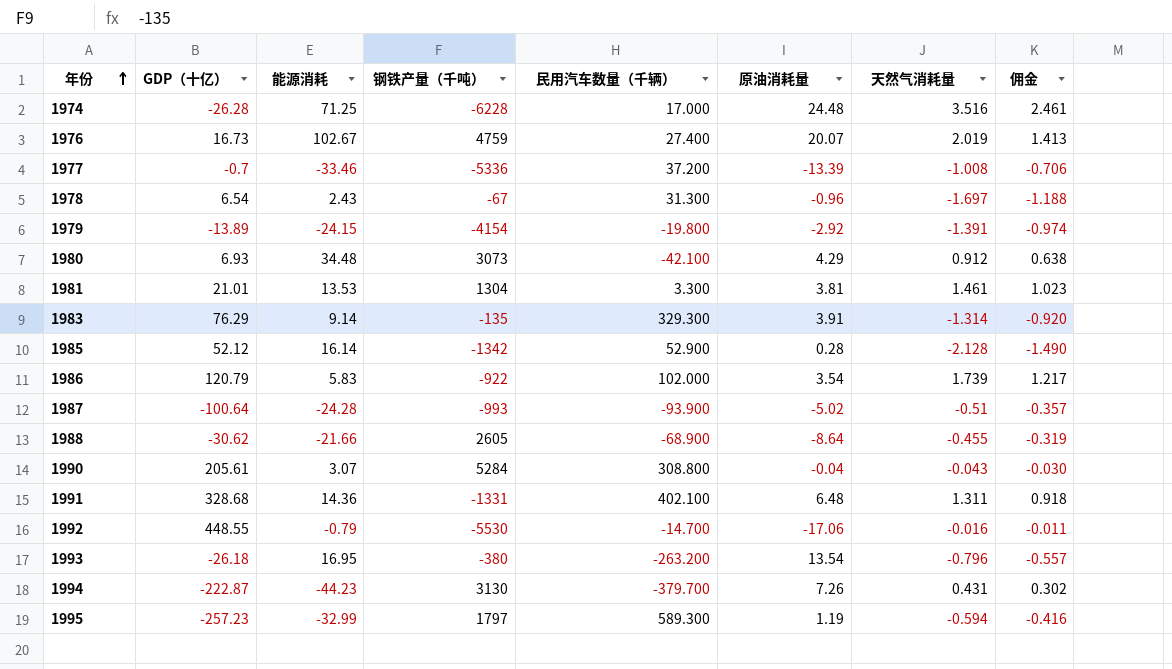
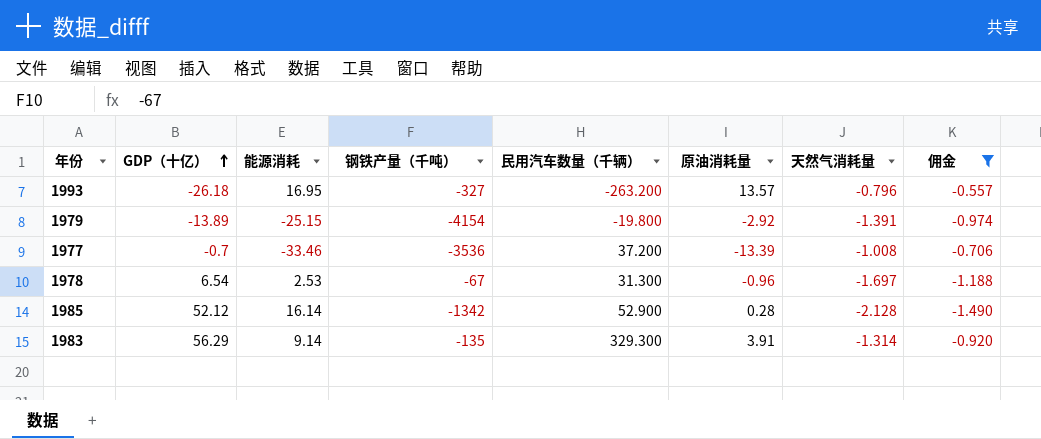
filter: none -> 佣金 <= -0.557
row order: 年份 ascending -> GDP（十亿） ascending
1993 | 钢铁产量（千吨）: -380 -> -327
1993 | 原油消耗量: 13.54 -> 13.57
1979 | 能源消耗: -24.15 -> -25.15
1977 | 钢铁产量（千吨）: -5336 -> -3536
1978 | 能源消耗: 2.43 -> 2.53
1983 | GDP（十亿）: 76.29 -> 56.29

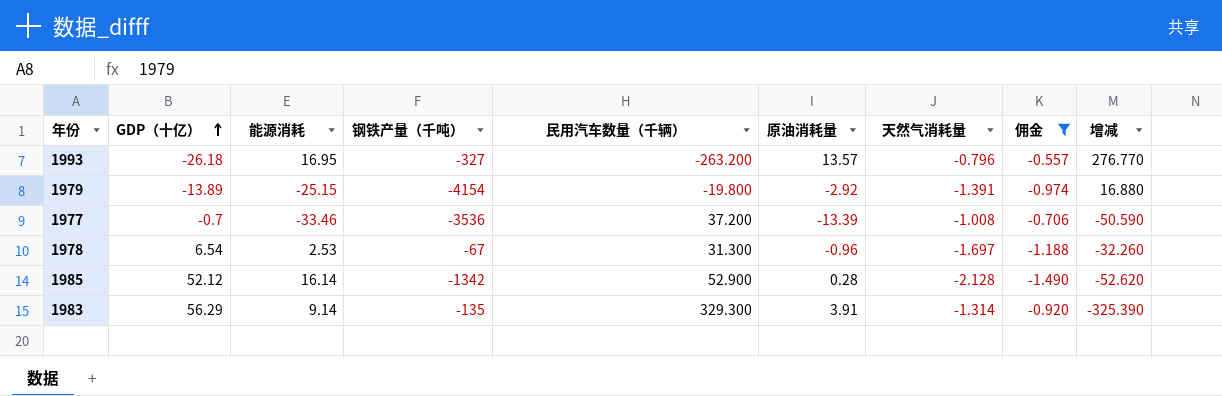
column 增减 | formula: none -> [原油消耗量] - [民用汽车数量（千辆）]

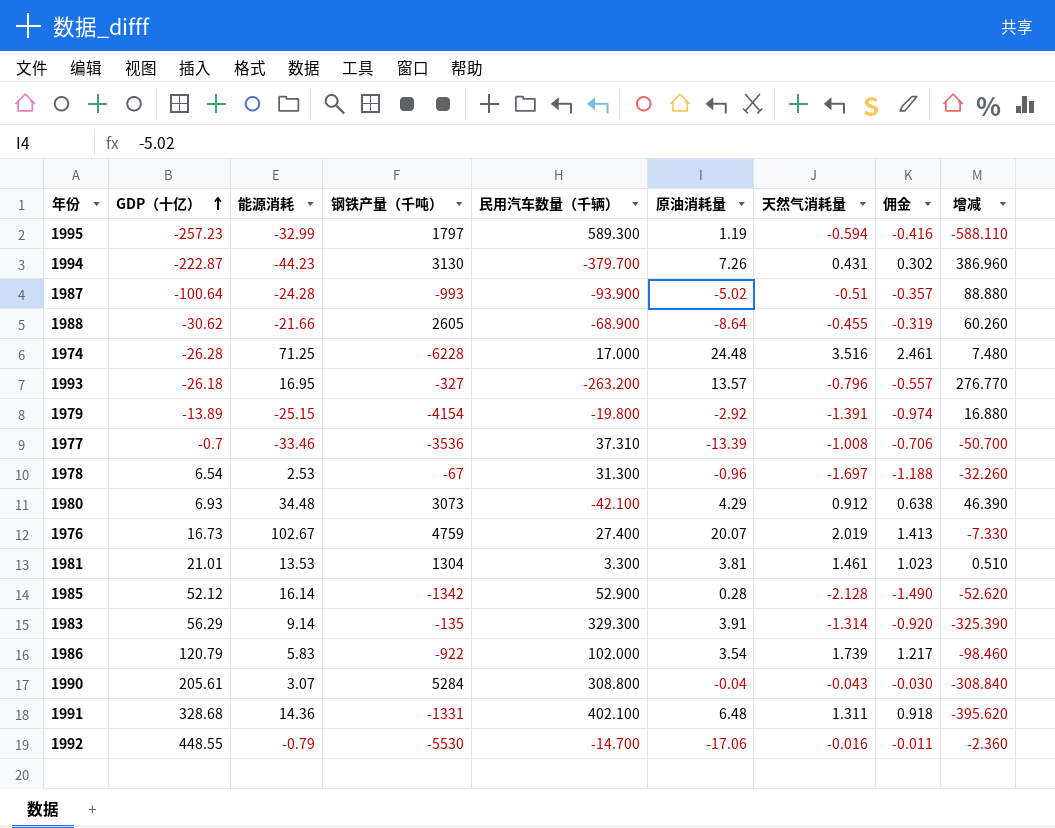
filter: 佣金 <= -0.557 -> none
1977 | 民用汽车数量（千辆）: 37.200 -> 37.310
1977 | 增减: -50.590 -> -50.700

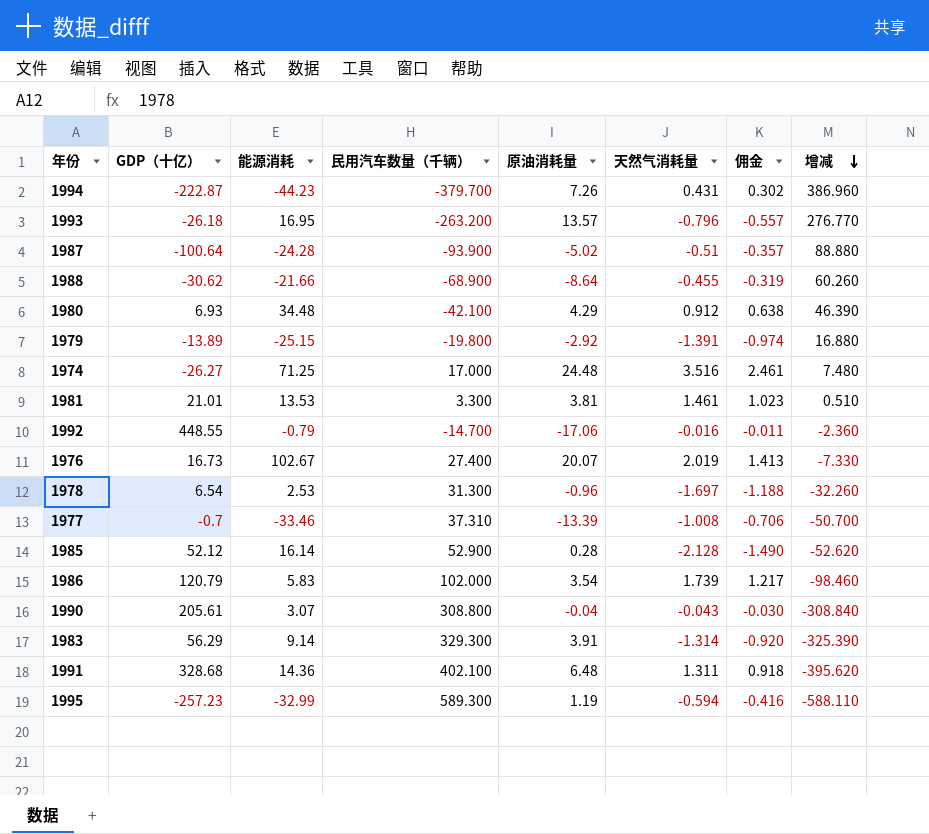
row order: GDP（十亿） ascending -> 增减 descending
column 钢铁产量（千吨） | position: 4 -> none
1974 | GDP（十亿）: -26.28 -> -26.27

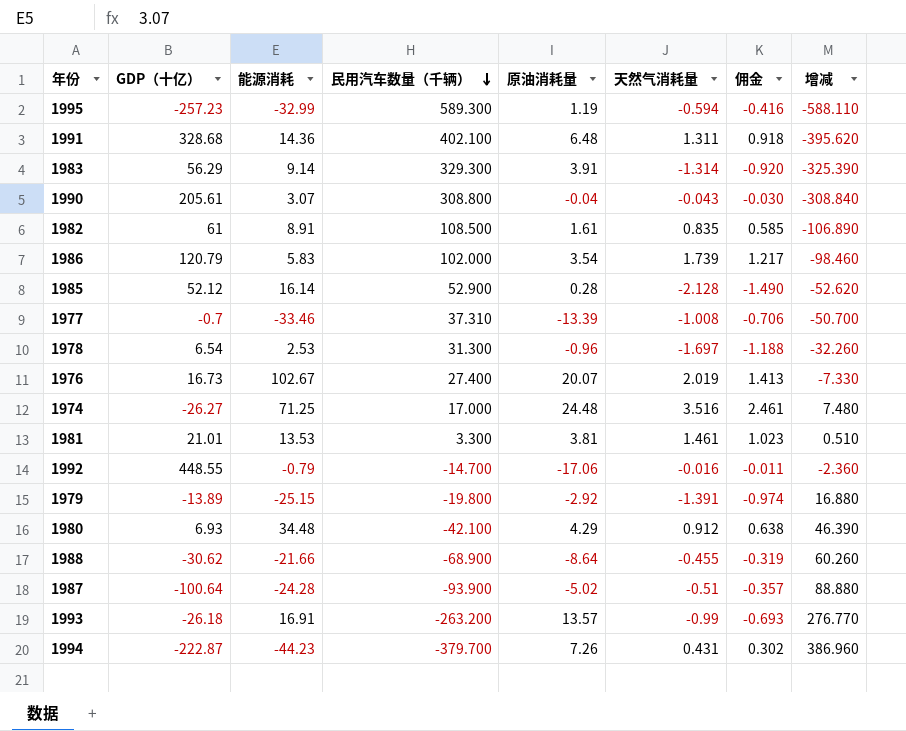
row order: 增减 descending -> 民用汽车数量（千辆） descending
row 1982: none -> 61 | 8.91 | 108.500 | 1.61 | 0.835 | 0.585 | -106.890
1993 | 能源消耗: 16.95 -> 16.91
1993 | 天然气消耗量: -0.796 -> -0.99
1993 | 佣金: -0.557 -> -0.693

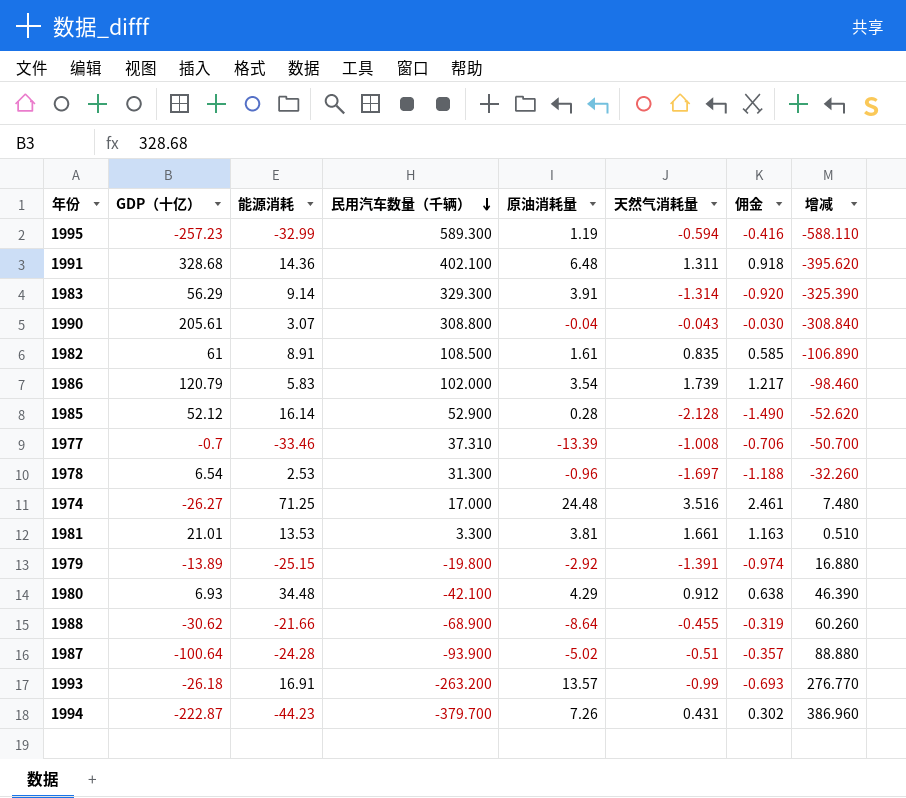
row 1976: 16.73 | 102.67 | 27.400 | 20.07 | 2.019 | 1.413 | -7.330 -> none
row 1992: 448.55 | -0.79 | -14.700 | -17.06 | -0.016 | -0.011 | -2.360 -> none
1981 | 天然气消耗量: 1.461 -> 1.661
1981 | 佣金: 1.023 -> 1.163

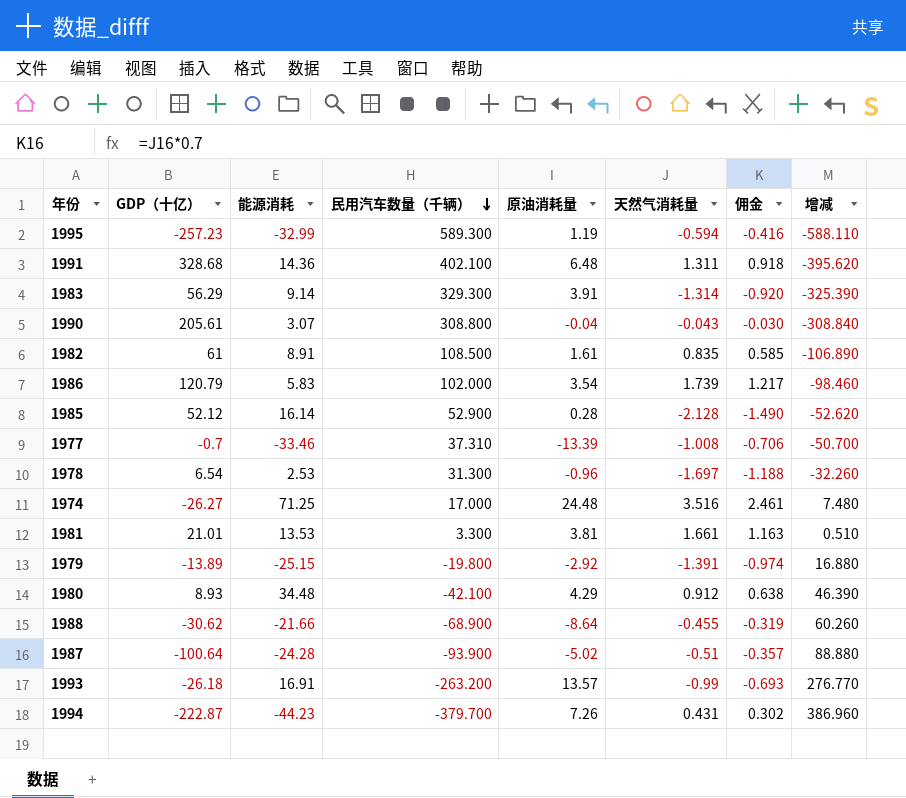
1980 | GDP（十亿）: 6.93 -> 8.93

